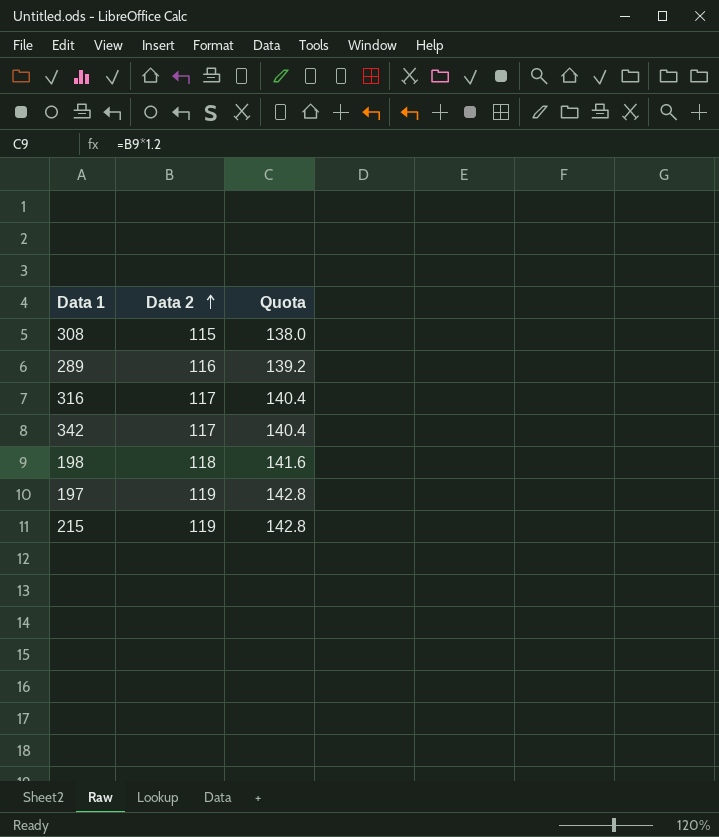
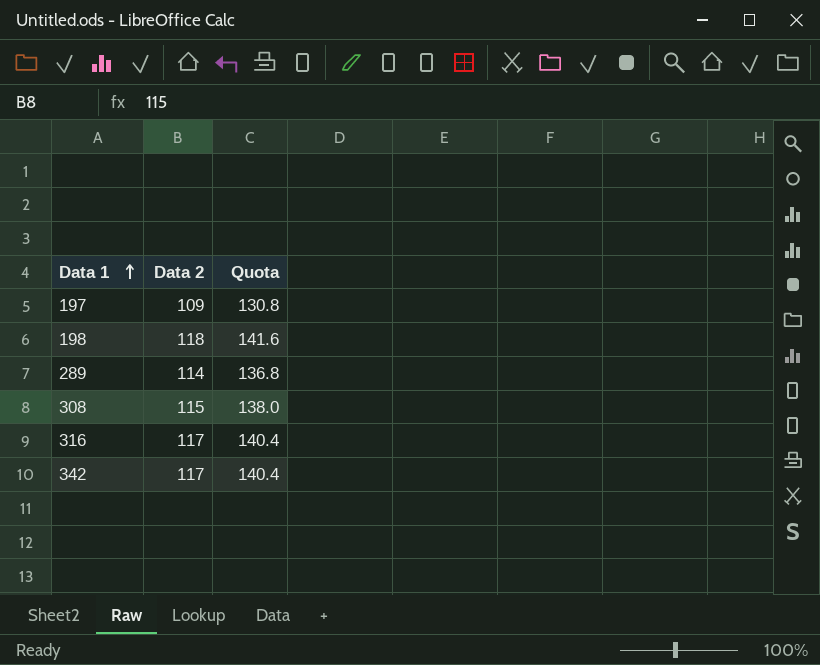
row order: Data 2 ascending -> Data 1 ascending
row 215: 119 | 142.8 -> none
197 | Data 2: 119 -> 109
197 | Quota: 142.8 -> 130.8
289 | Data 2: 116 -> 114
289 | Quota: 139.2 -> 136.8

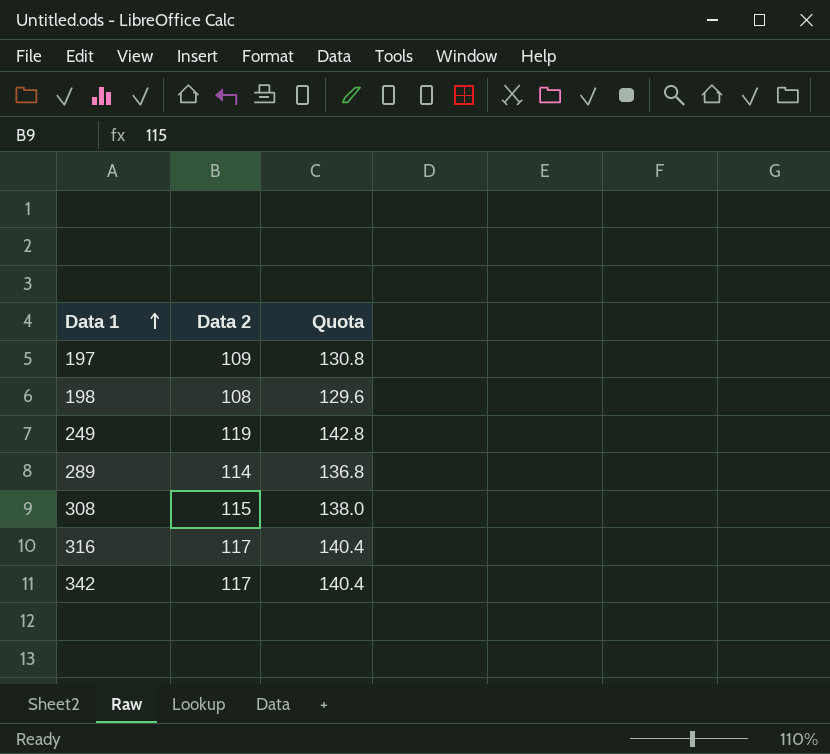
198 | Data 2: 118 -> 108
198 | Quota: 141.6 -> 129.6
row 249: none -> 119 | 142.8

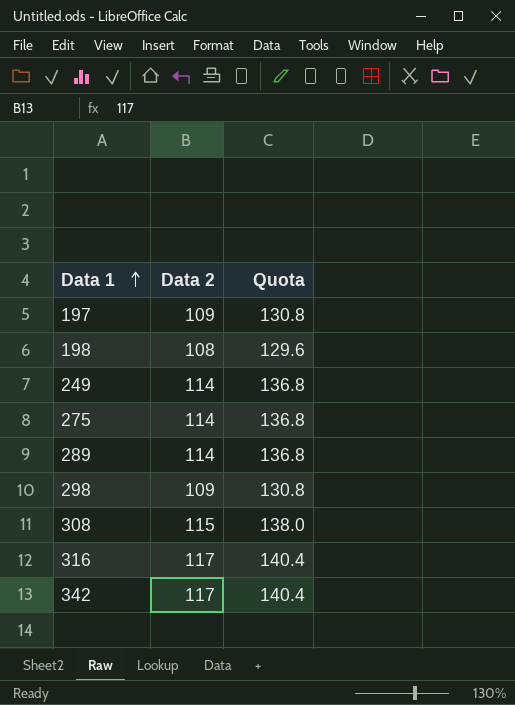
249 | Data 2: 119 -> 114
249 | Quota: 142.8 -> 136.8
row 275: none -> 114 | 136.8
row 298: none -> 109 | 130.8

